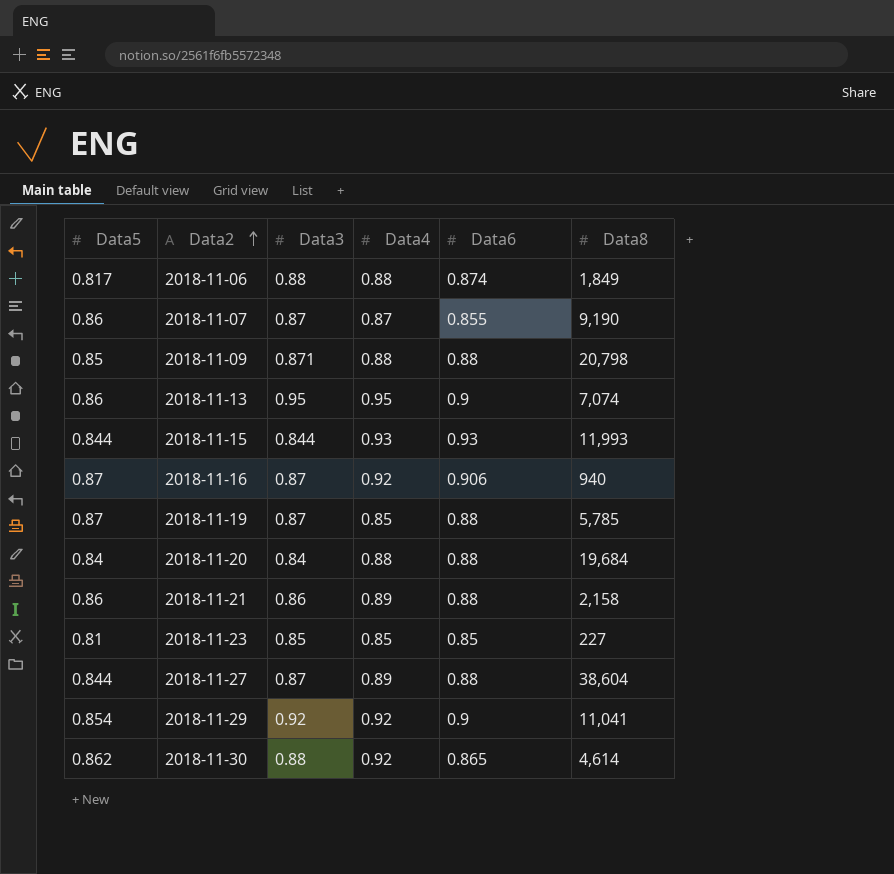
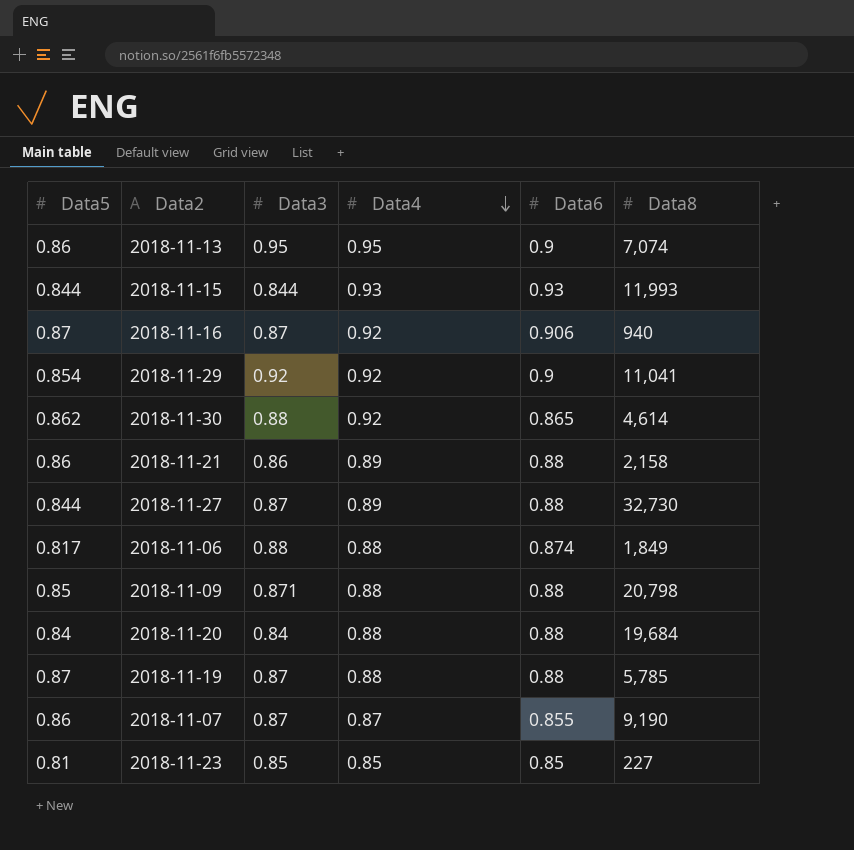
row order: Data2 ascending -> Data4 descending
2018-11-27 | Data8: 38,604 -> 32,730
2018-11-19 | Data4: 0.85 -> 0.88

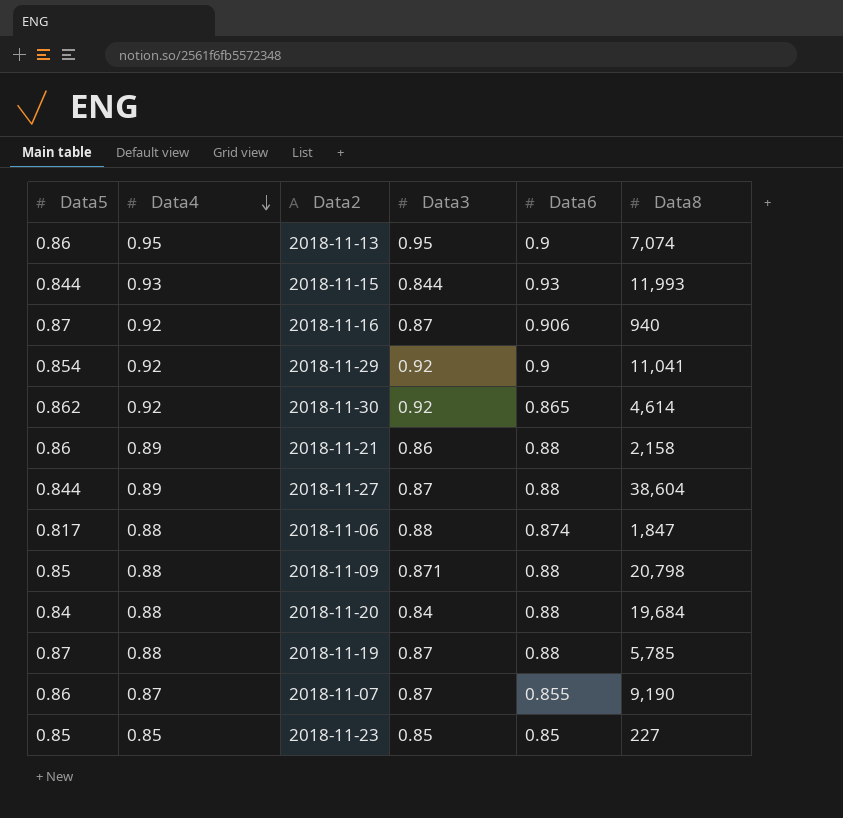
column Data4 | position: 4 -> 2
2018-11-30 | Data3: 0.88 -> 0.92
2018-11-27 | Data8: 32,730 -> 38,604
2018-11-06 | Data8: 1,849 -> 1,847
2018-11-23 | Data5: 0.81 -> 0.85

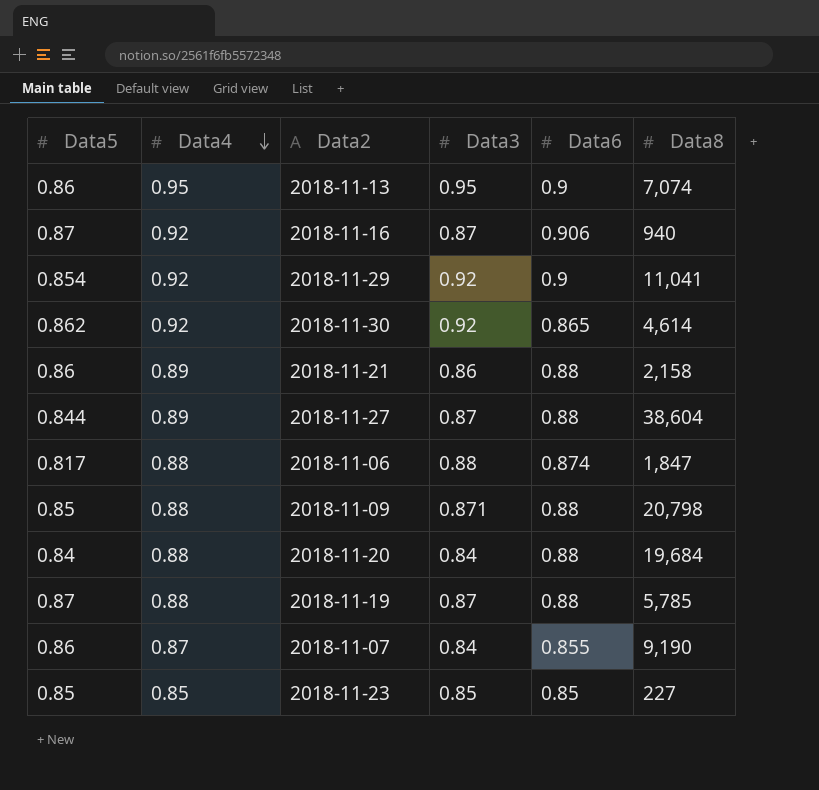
row 2018-11-15: 0.844 | 0.93 | 0.844 | 0.93 | 11,993 -> none
2018-11-07 | Data3: 0.87 -> 0.84

